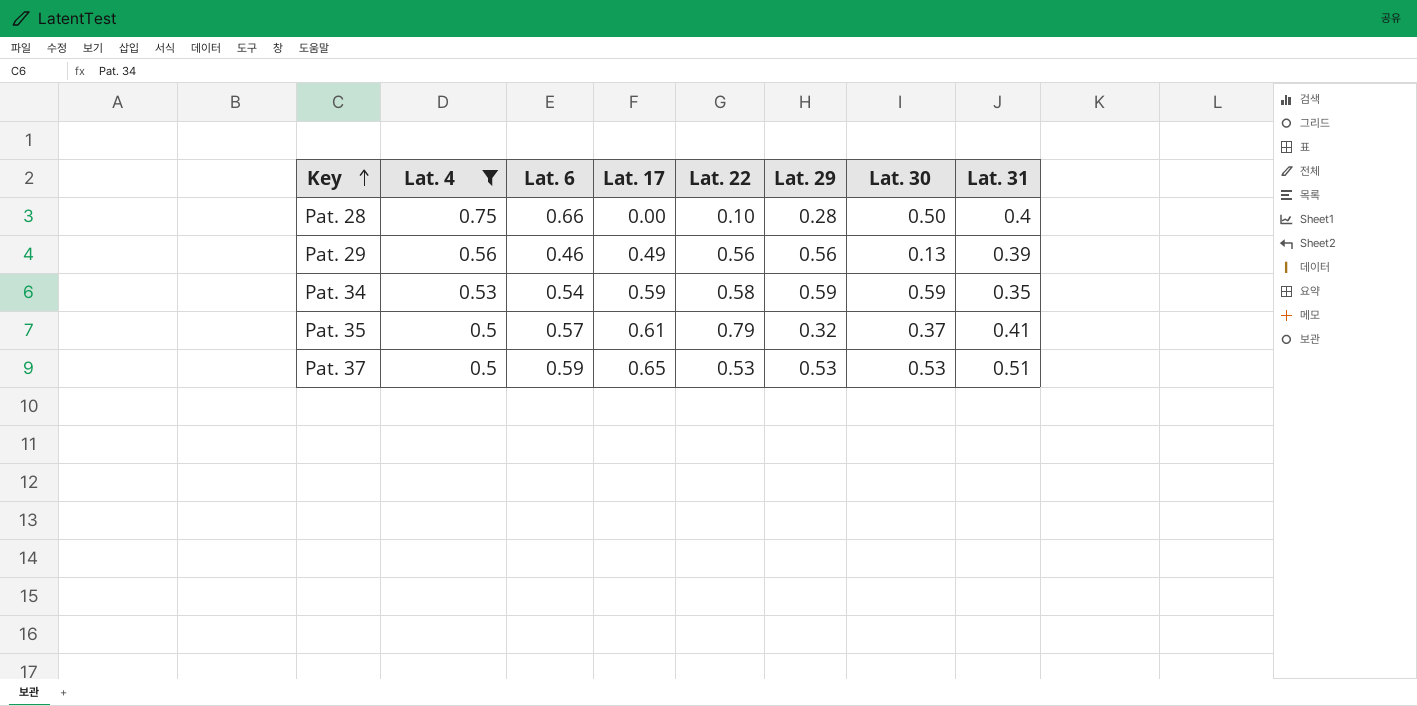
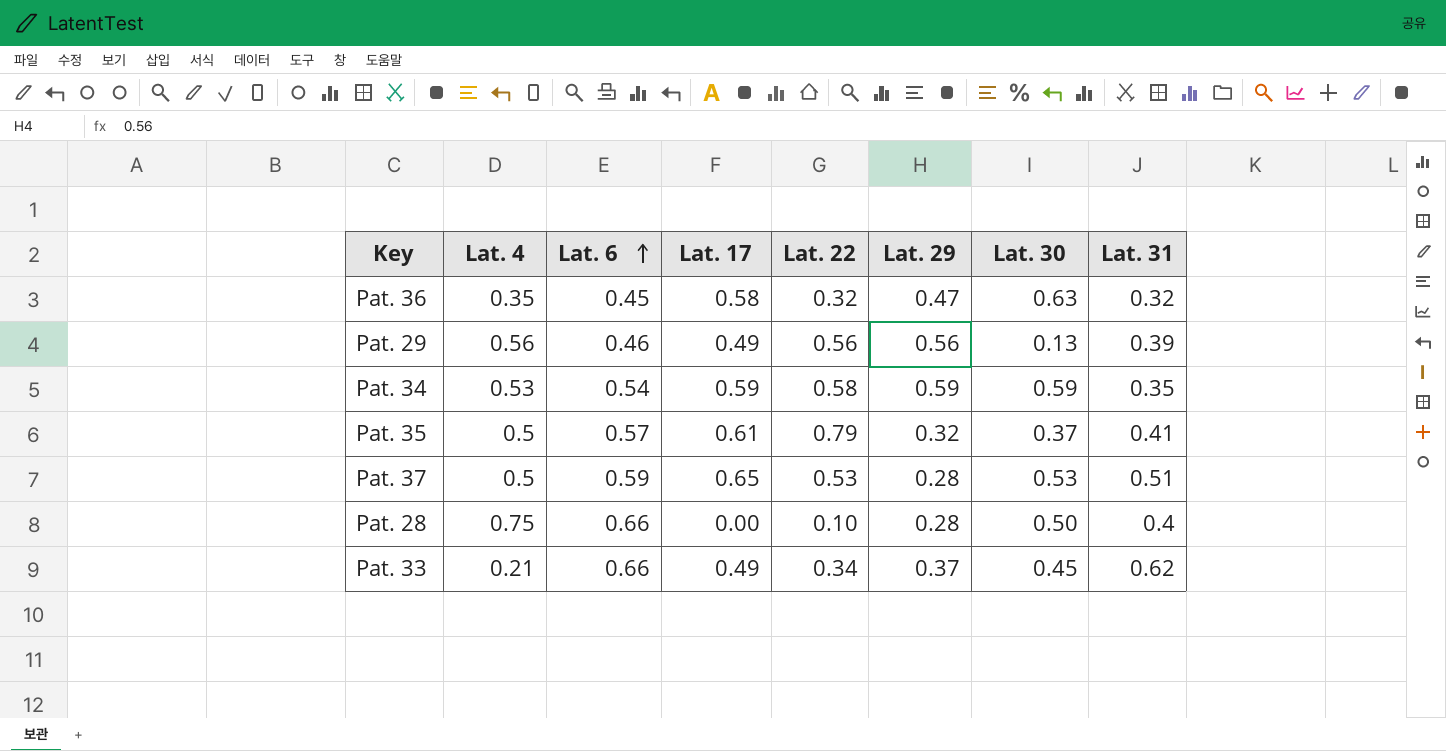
filter: Lat. 4 >= 0.5 -> none
row order: Key ascending -> Lat. 6 ascending
Pat. 37 | Lat. 29: 0.53 -> 0.28

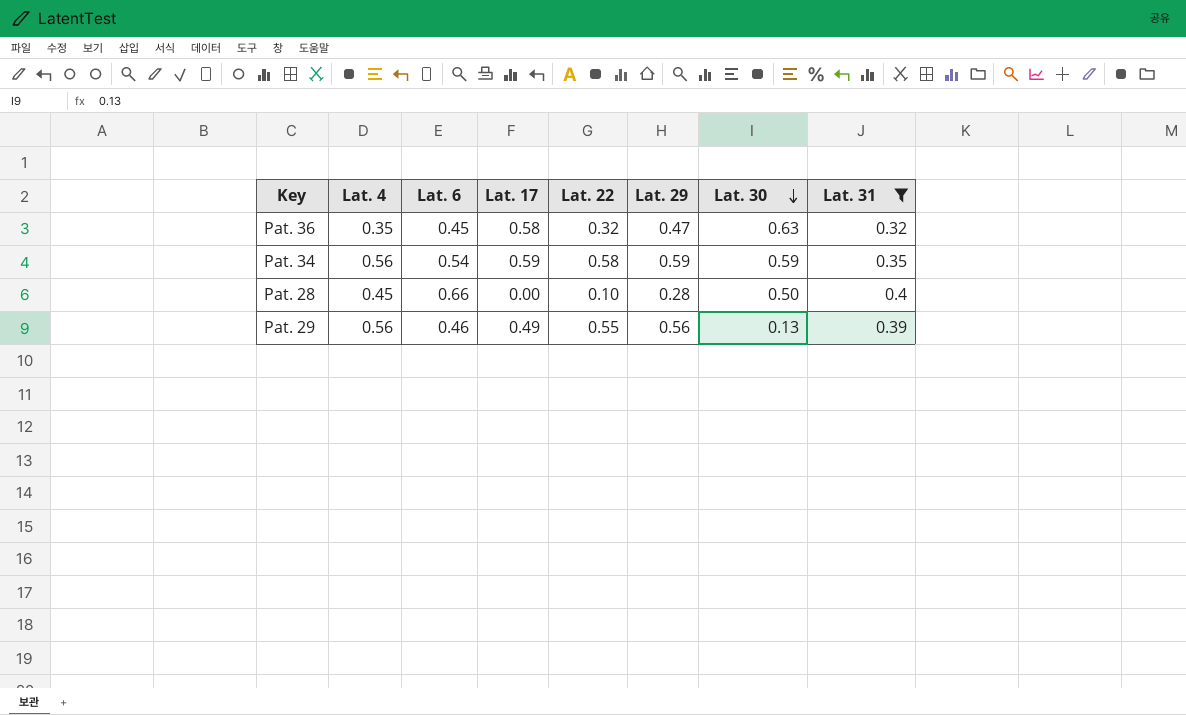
filter: none -> Lat. 31 <= 0.4
row order: Lat. 6 ascending -> Lat. 30 descending
Pat. 34 | Lat. 4: 0.53 -> 0.56
Pat. 28 | Lat. 4: 0.75 -> 0.45
Pat. 29 | Lat. 22: 0.56 -> 0.55

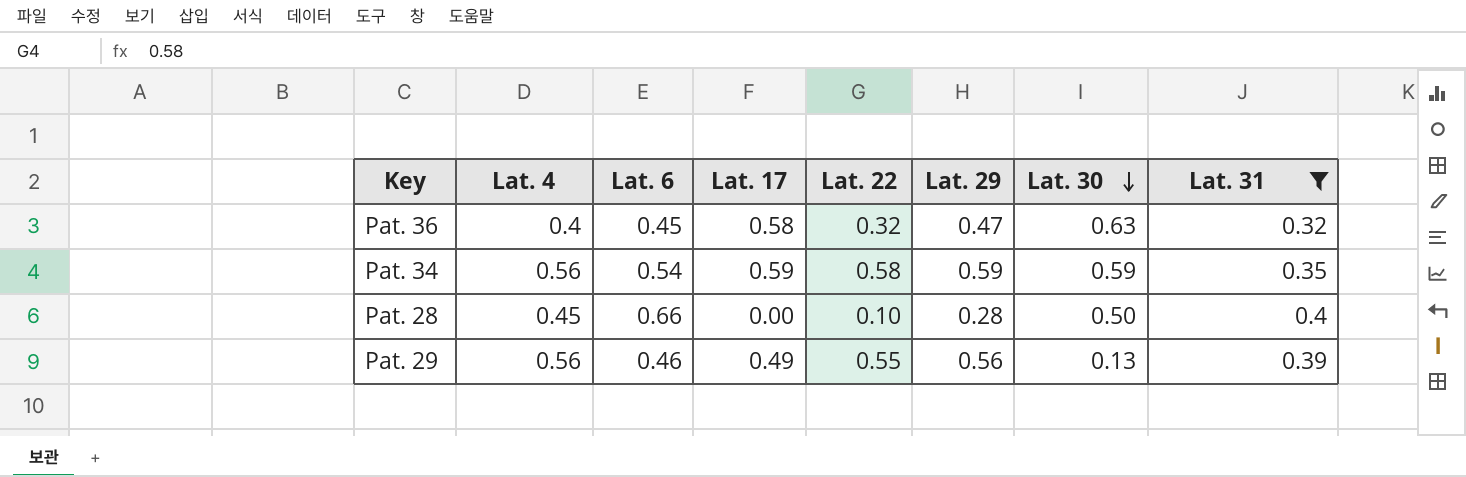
Pat. 36 | Lat. 4: 0.35 -> 0.4

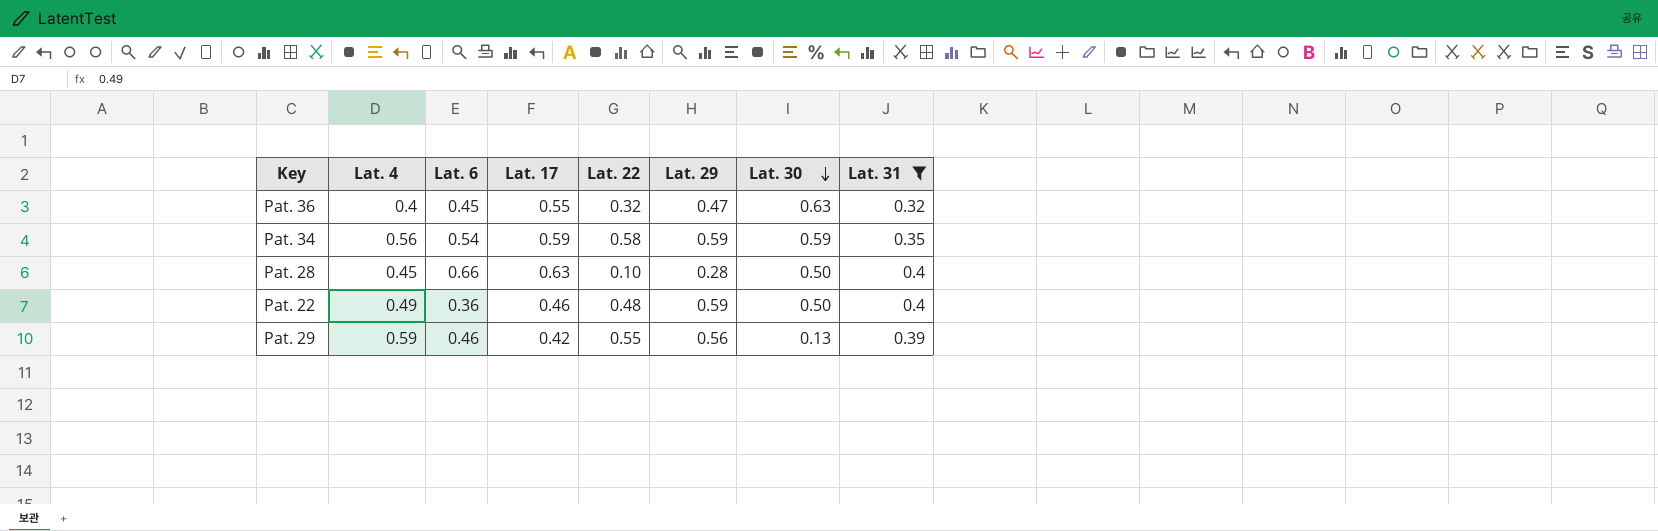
Pat. 36 | Lat. 17: 0.58 -> 0.55
Pat. 28 | Lat. 17: 0.00 -> 0.63
row Pat. 22: none -> 0.49 | 0.36 | 0.46 | 0.48 | 0.59 | 0.50 | 0.4
Pat. 29 | Lat. 4: 0.56 -> 0.59
Pat. 29 | Lat. 17: 0.49 -> 0.42

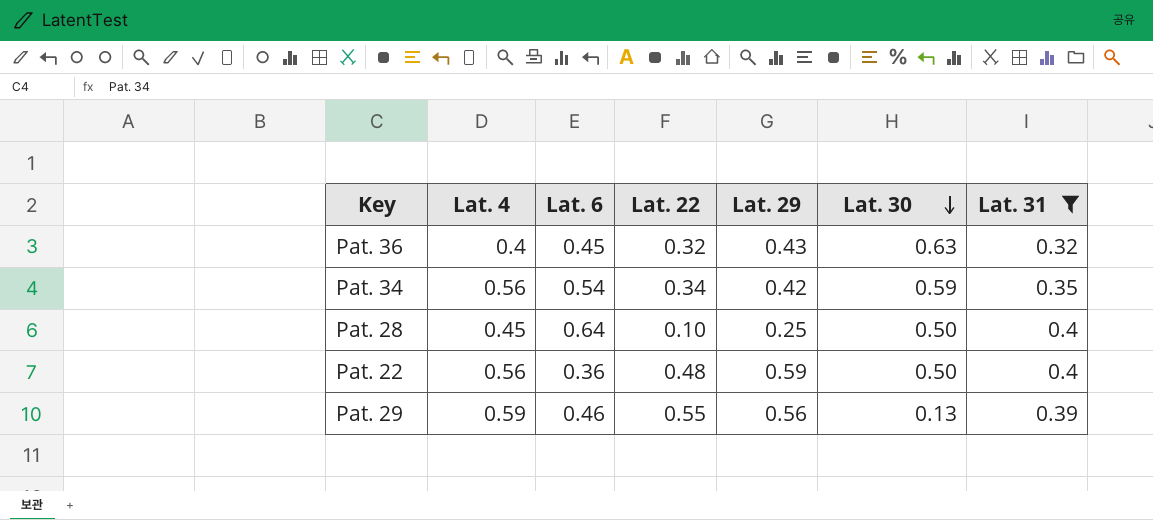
column Lat. 17 | position: 4 -> none
Pat. 36 | Lat. 29: 0.47 -> 0.43
Pat. 34 | Lat. 22: 0.58 -> 0.34
Pat. 34 | Lat. 29: 0.59 -> 0.42
Pat. 28 | Lat. 6: 0.66 -> 0.64
Pat. 28 | Lat. 29: 0.28 -> 0.25
Pat. 22 | Lat. 4: 0.49 -> 0.56

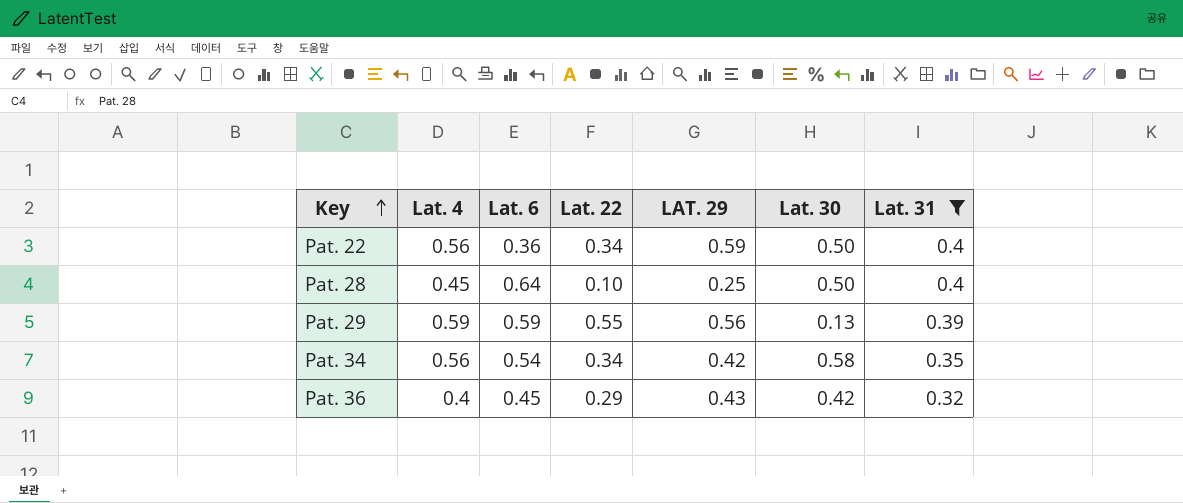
row order: Lat. 30 descending -> Key ascending
column name: Lat. 29 -> LAT. 29
Pat. 22 | Lat. 22: 0.48 -> 0.34
Pat. 29 | Lat. 6: 0.46 -> 0.59
Pat. 34 | Lat. 30: 0.59 -> 0.58
Pat. 36 | Lat. 22: 0.32 -> 0.29
Pat. 36 | Lat. 30: 0.63 -> 0.42

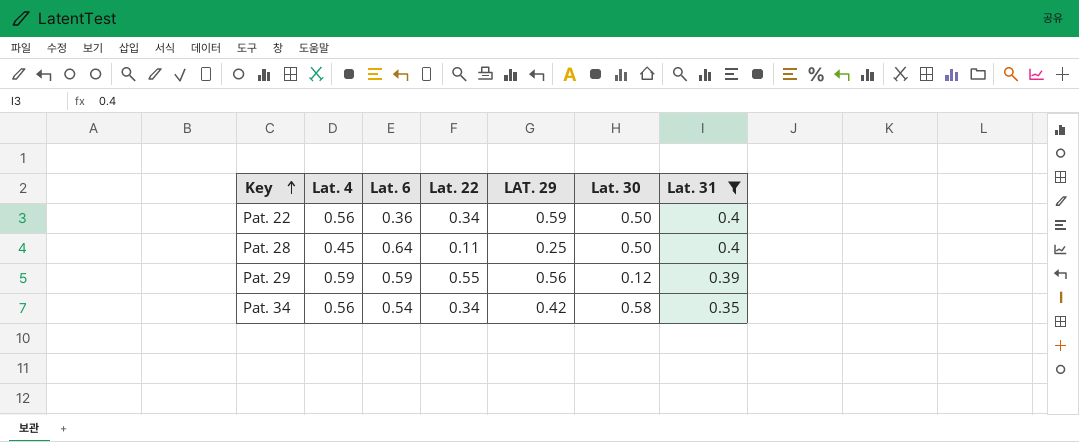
row Pat. 36: 0.4 | 0.45 | 0.29 | 0.43 | 0.42 | 0.32 -> none
Pat. 28 | Lat. 22: 0.10 -> 0.11
Pat. 29 | Lat. 30: 0.13 -> 0.12

